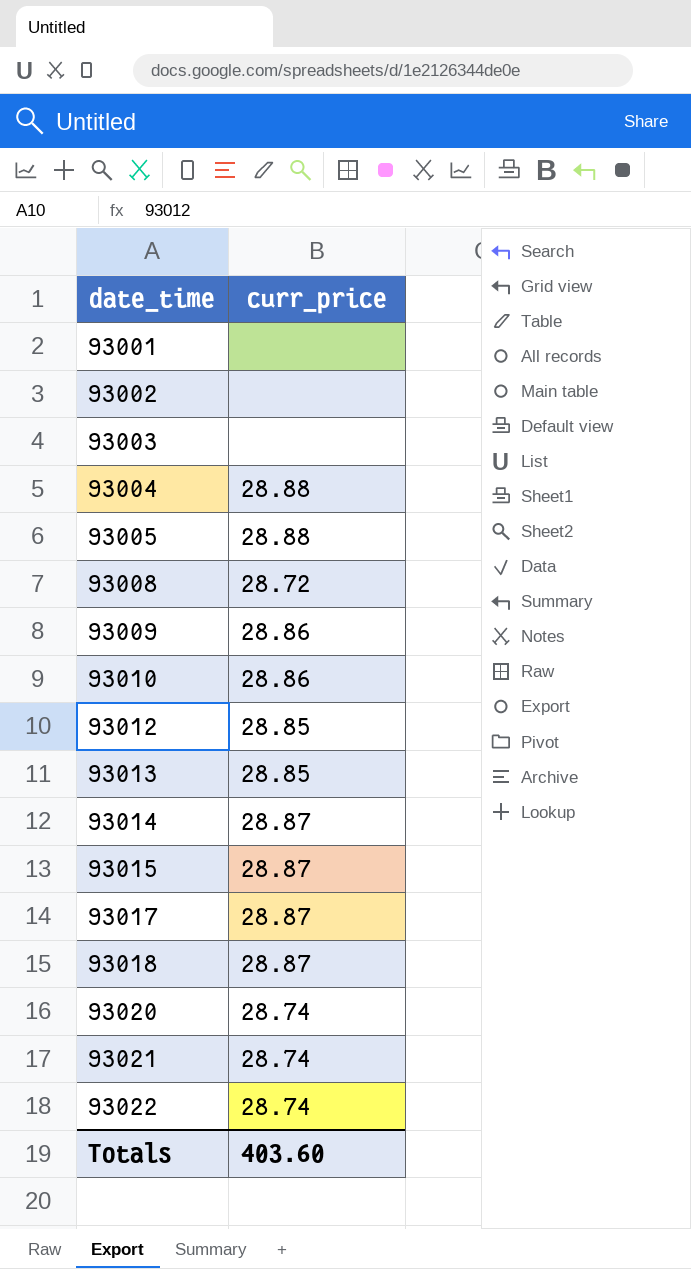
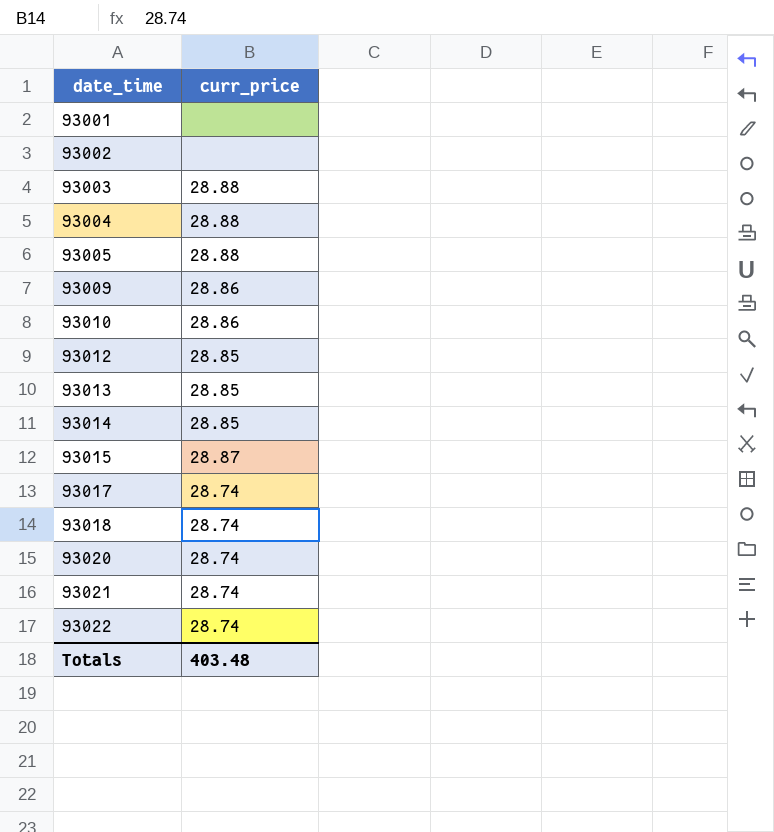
row 93008: 28.72 -> none
93003 | curr_price: none -> 28.88
93014 | curr_price: 28.87 -> 28.85
93017 | curr_price: 28.87 -> 28.74
93018 | curr_price: 28.87 -> 28.74
Totals | curr_price: 403.60 -> 403.48

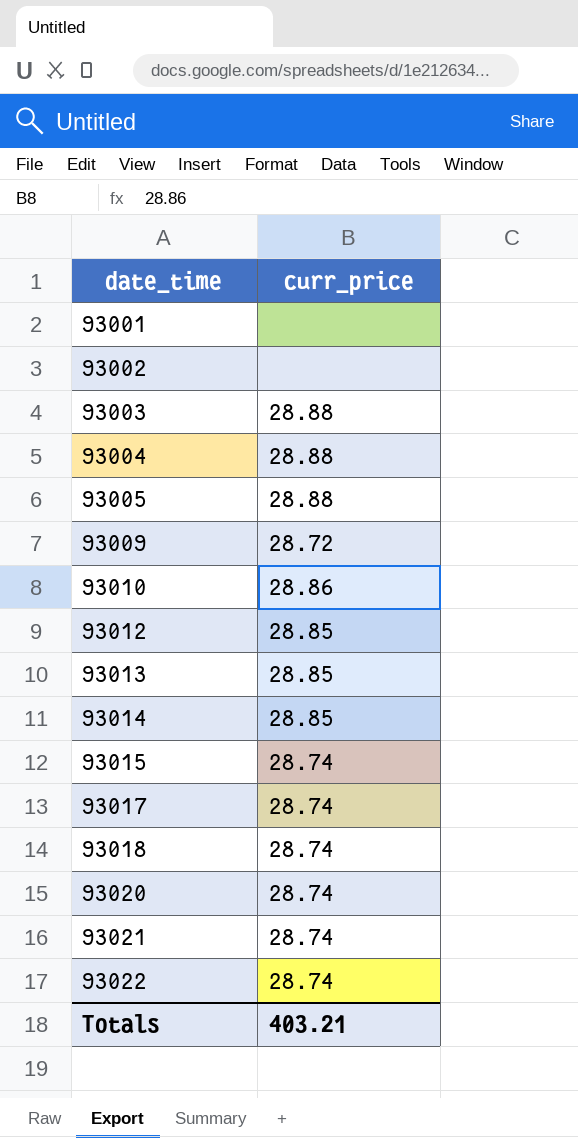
93009 | curr_price: 28.86 -> 28.72
93015 | curr_price: 28.87 -> 28.74
Totals | curr_price: 403.48 -> 403.21

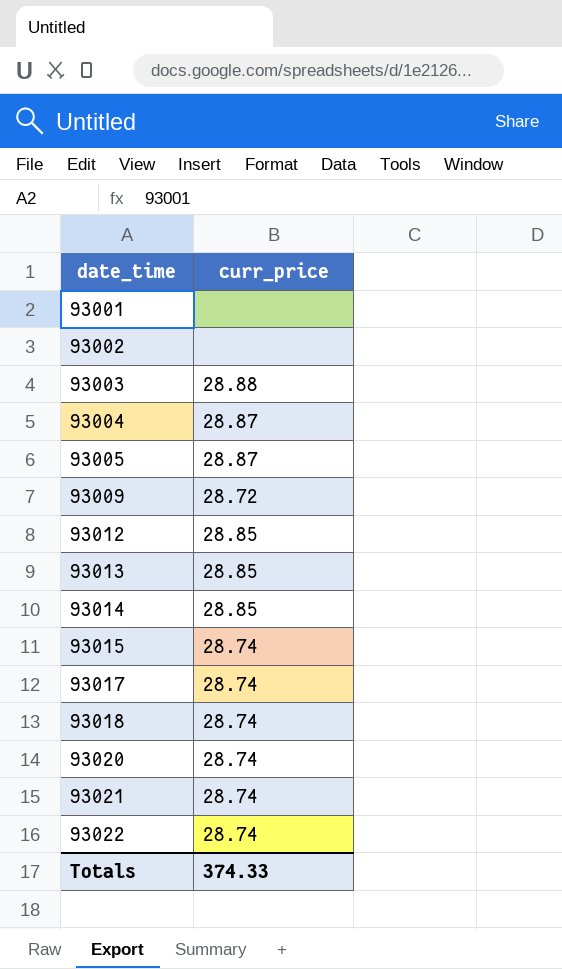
row 93010: 28.86 -> none
93004 | curr_price: 28.88 -> 28.87
93005 | curr_price: 28.88 -> 28.87
Totals | curr_price: 403.21 -> 374.33

